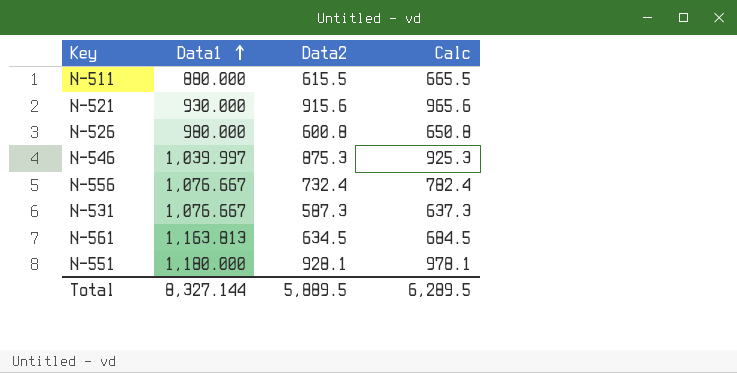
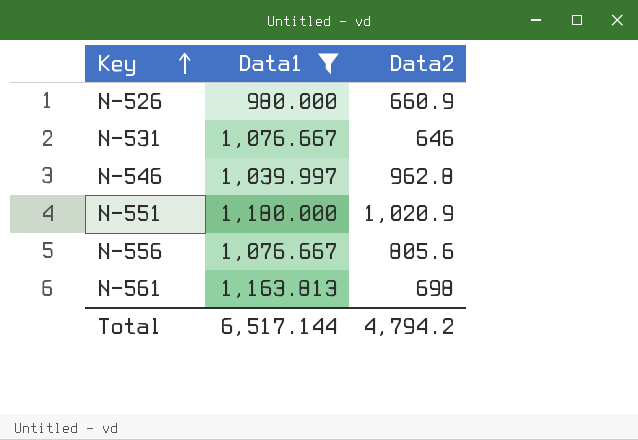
filter: none -> Data1 >= 980.000
row order: Data1 ascending -> Key ascending
column Calc | formula: [Data2] + 50 -> none
N-526 | Data2: 600.8 -> 660.9
N-531 | Data2: 587.3 -> 646
N-546 | Data2: 875.3 -> 962.8
N-551 | Data2: 928.1 -> 1,020.9
N-556 | Data2: 732.4 -> 805.6
N-561 | Data2: 634.5 -> 698
Total | Data1: 8,327.144 -> 6,517.144
Total | Data2: 5,889.5 -> 4,794.2

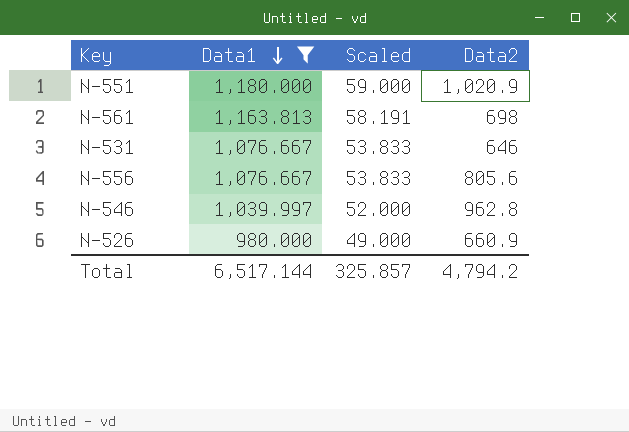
row order: Key ascending -> Data1 descending
column Scaled | formula: none -> [Data1] * 0.05

